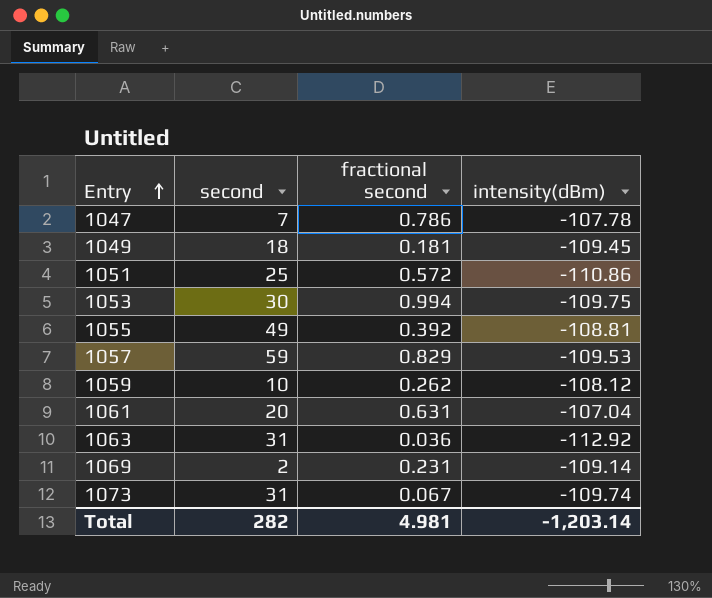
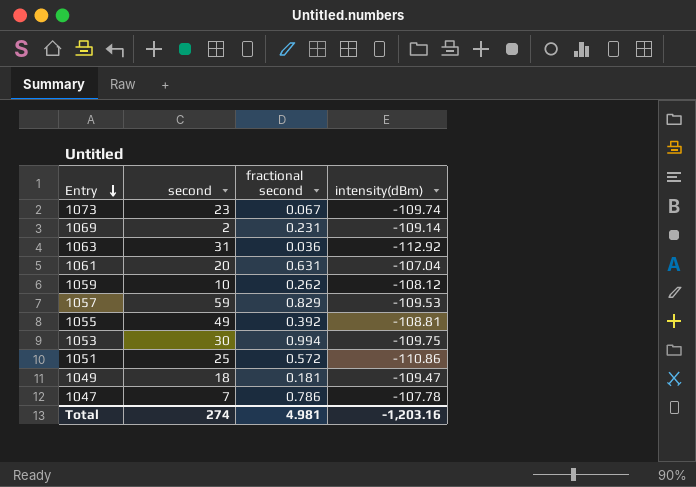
row order: Entry ascending -> Entry descending
1073 | second: 31 -> 23
1049 | intensity(dBm): -109.45 -> -109.47
Total | second: 282 -> 274
Total | intensity(dBm): -1,203.14 -> -1,203.16

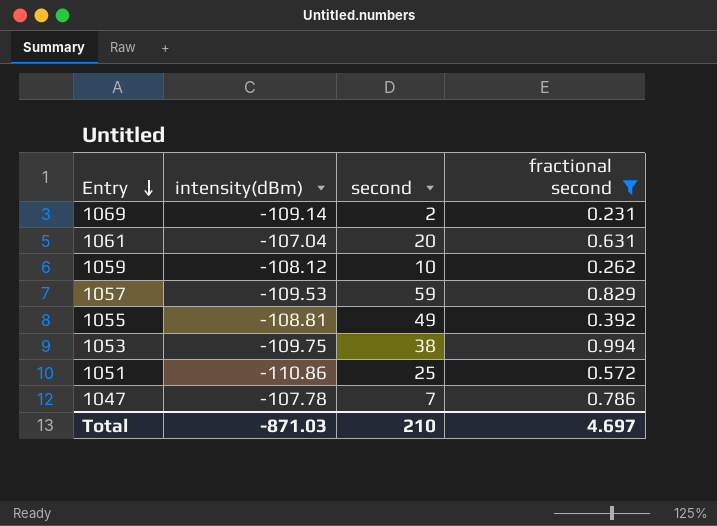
filter: none -> fractional second >= 0.231
column intensity(dBm) | position: 4 -> 2
1053 | second: 30 -> 38
Total | intensity(dBm): -1,203.16 -> -871.03
Total | second: 274 -> 210
Total | fractional second: 4.981 -> 4.697

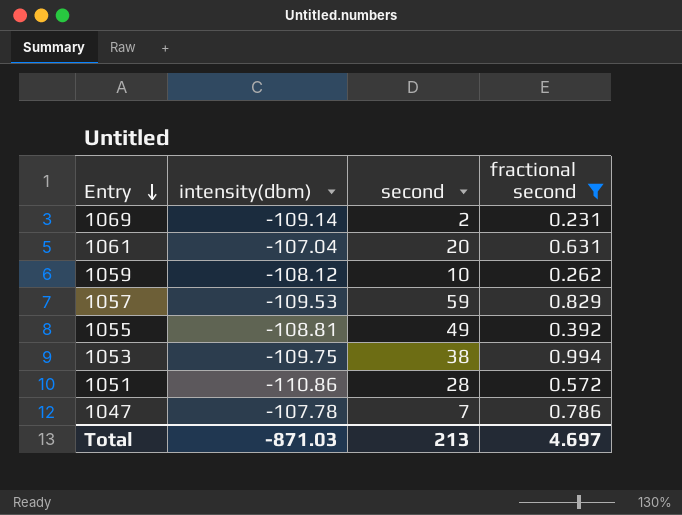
column name: intensity(dBm) -> intensity(dbm)
1051 | second: 25 -> 28
Total | second: 210 -> 213

